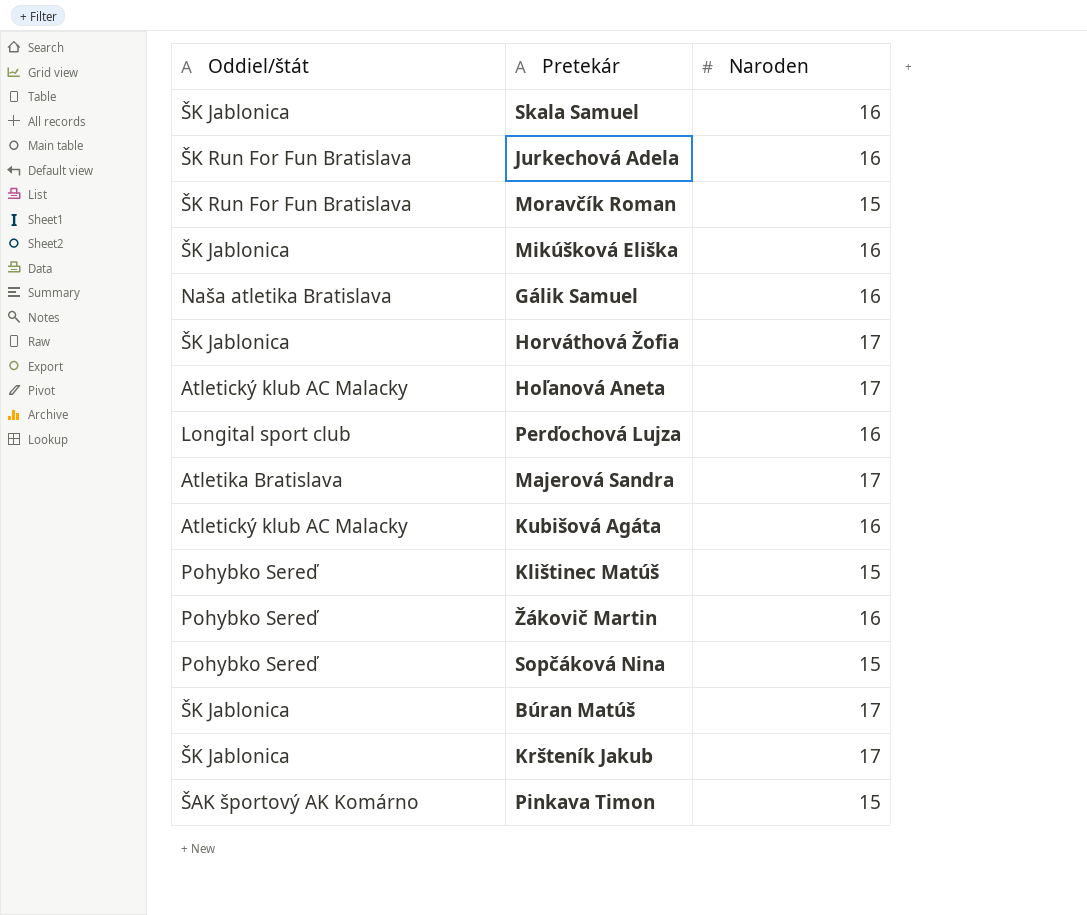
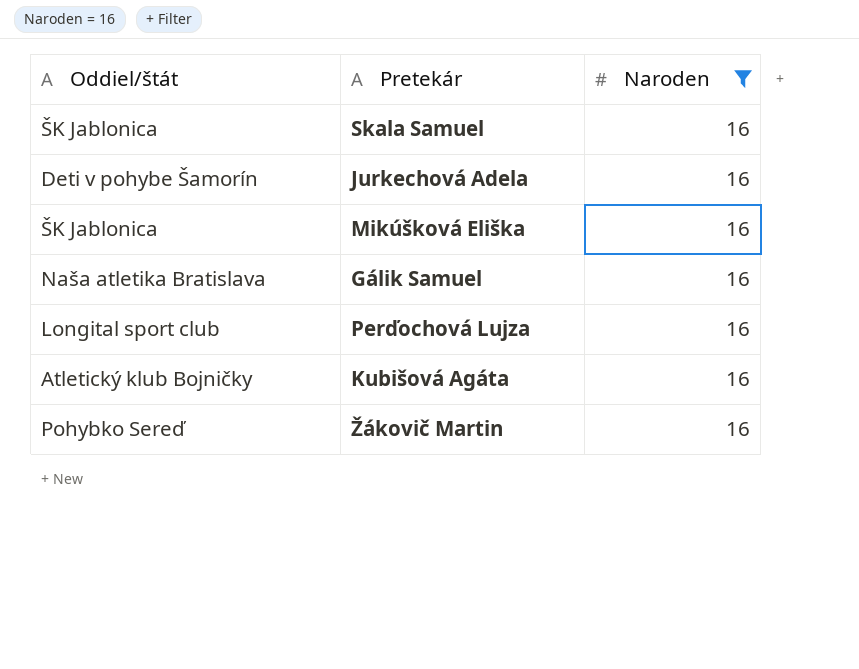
filter: none -> Naroden = 16
Jurkechová Adela | Oddiel/štát: ŠK Run For Fun Bratislava -> Deti v pohybe Šamorín
Kubišová Agáta | Oddiel/štát: Atletický klub AC Malacky -> Atletický klub Bojničky

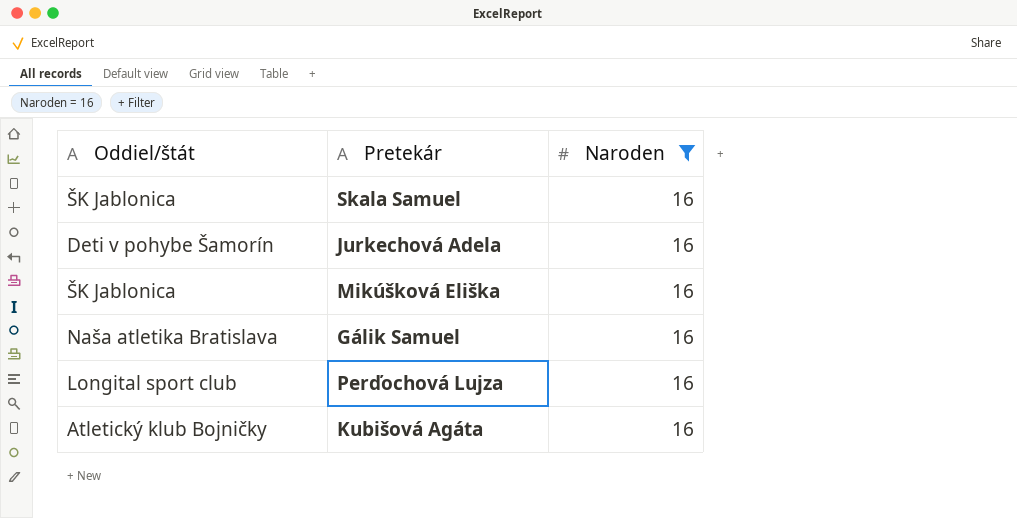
row Žákovič Martin: Pohybko Sereď | 16 -> none

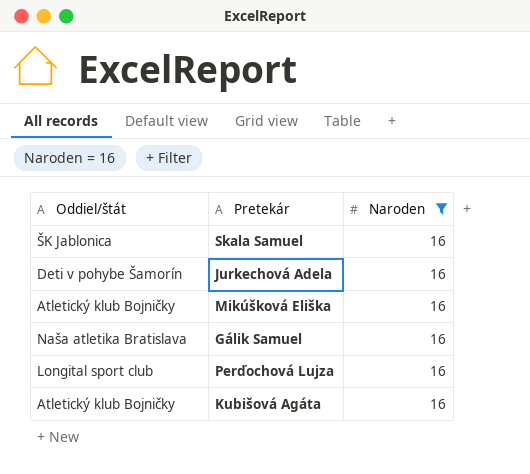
Mikúšková Eliška | Oddiel/štát: ŠK Jablonica -> Atletický klub Bojničky

